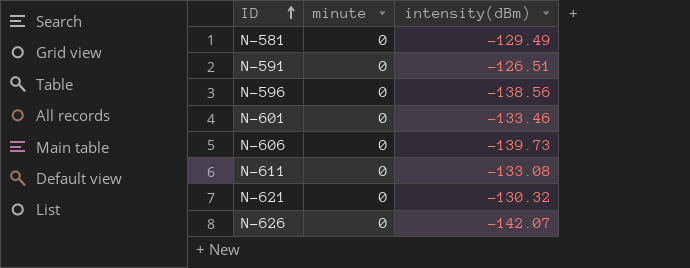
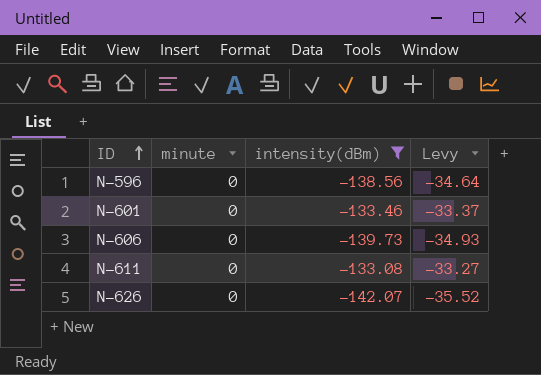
filter: none -> intensity(dBm) <= -133.08
column Levy | formula: none -> [intensity(dBm)] * 0.25

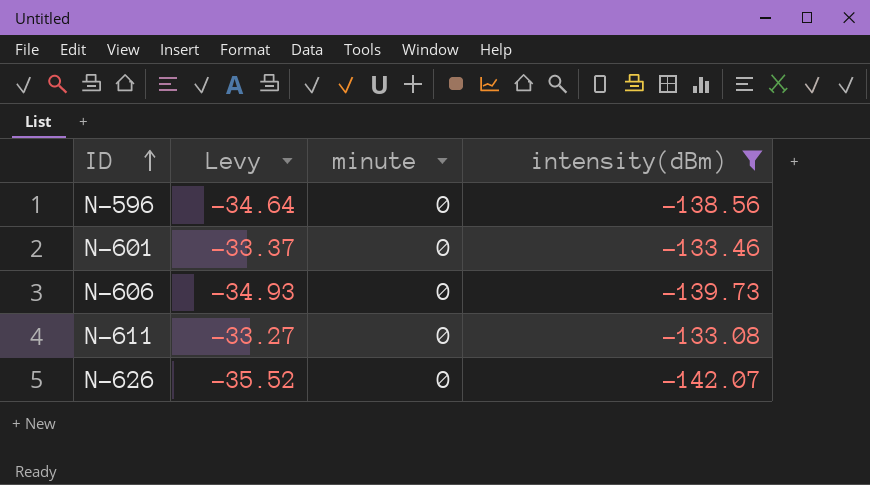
column Levy | position: 4 -> 2

